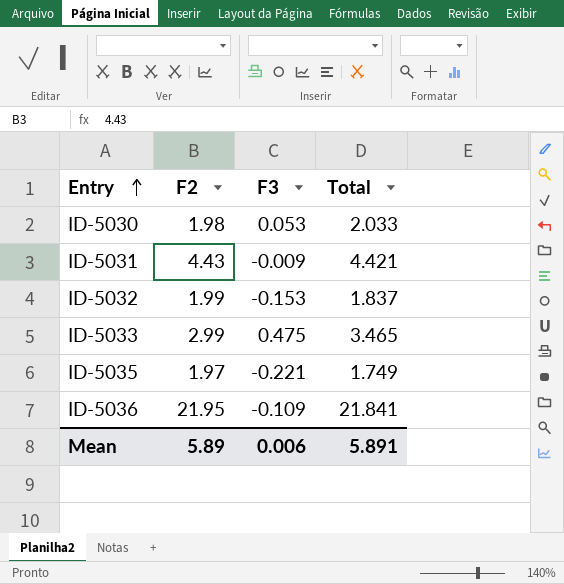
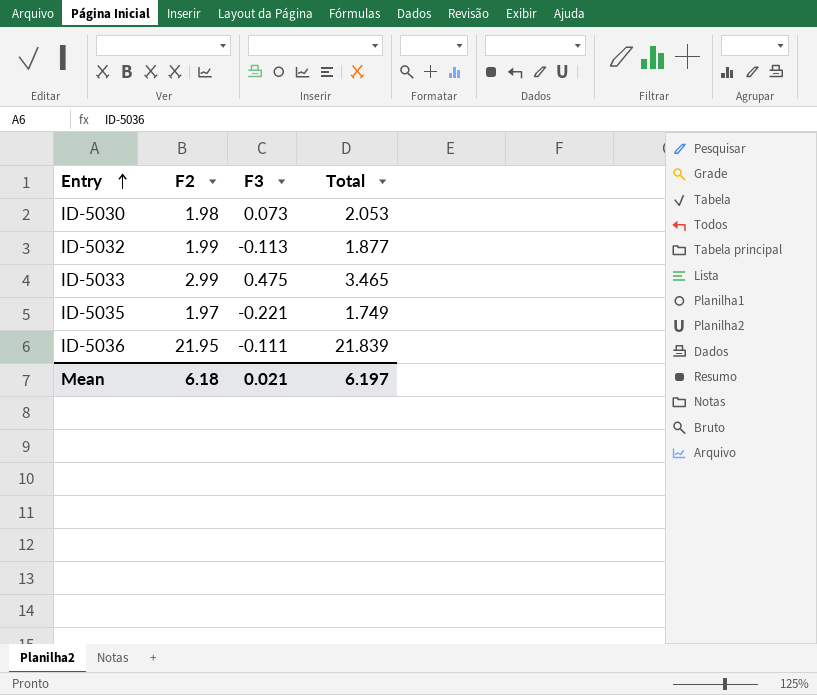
row ID-5031: 4.43 | -0.009 | 4.421 -> none
ID-5030 | F3: 0.053 -> 0.073
ID-5030 | Total: 2.033 -> 2.053
ID-5032 | F3: -0.153 -> -0.113
ID-5032 | Total: 1.837 -> 1.877
ID-5036 | F3: -0.109 -> -0.111
ID-5036 | Total: 21.841 -> 21.839
Mean | F2: 5.89 -> 6.18
Mean | F3: 0.006 -> 0.021
Mean | Total: 5.891 -> 6.197

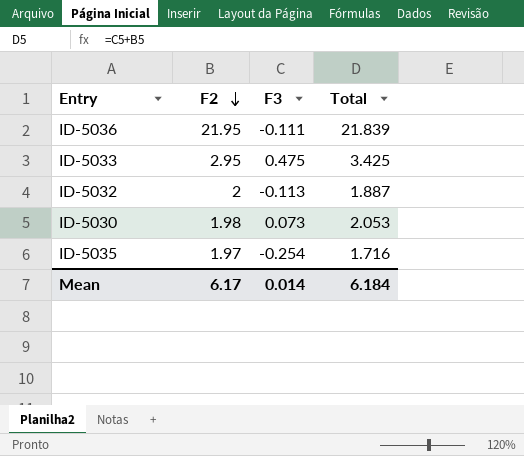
row order: Entry ascending -> F2 descending
ID-5033 | F2: 2.99 -> 2.95
ID-5033 | Total: 3.465 -> 3.425
ID-5032 | F2: 1.99 -> 2
ID-5032 | Total: 1.877 -> 1.887
ID-5035 | F3: -0.221 -> -0.254
ID-5035 | Total: 1.749 -> 1.716
Mean | F2: 6.18 -> 6.17
Mean | F3: 0.021 -> 0.014
Mean | Total: 6.197 -> 6.184

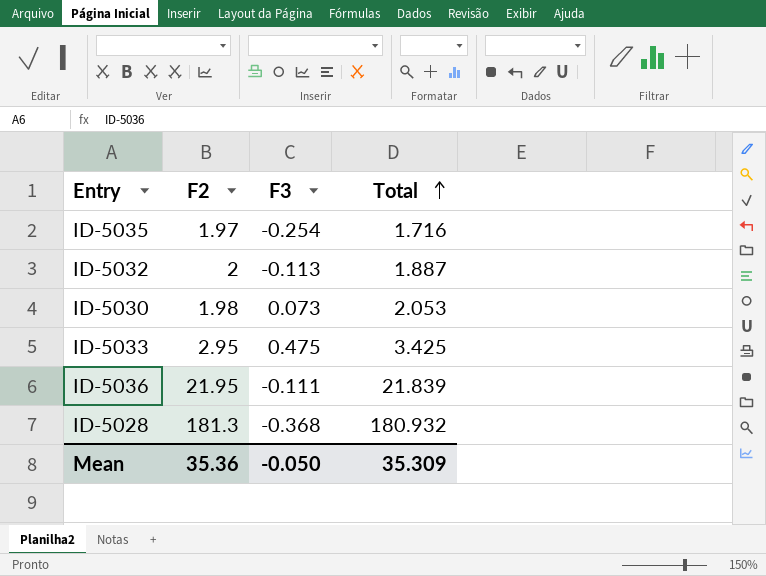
row order: F2 descending -> Total ascending
row ID-5028: none -> 181.3 | -0.368 | 180.932
Mean | F2: 6.17 -> 35.36
Mean | F3: 0.014 -> -0.050
Mean | Total: 6.184 -> 35.309

